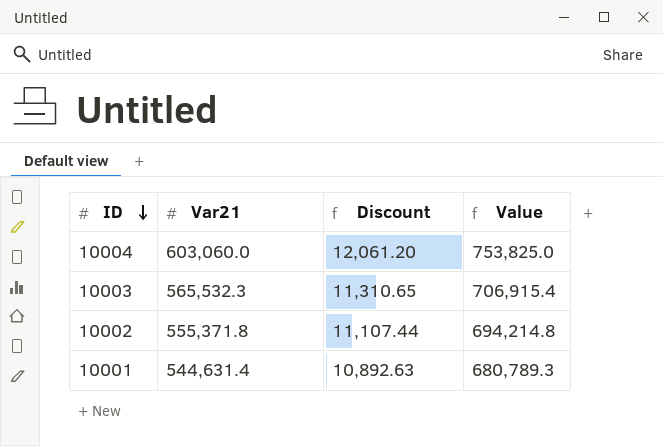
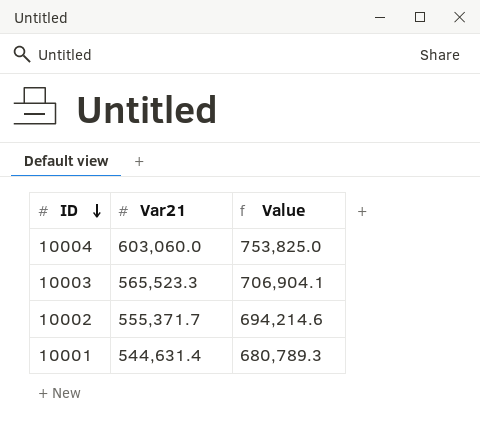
column Discount | formula: [Var21] * 0.02 -> none
10003 | Var21: 565,532.3 -> 565,523.3
10003 | Value: 706,915.4 -> 706,904.1
10002 | Var21: 555,371.8 -> 555,371.7
10002 | Value: 694,214.8 -> 694,214.6

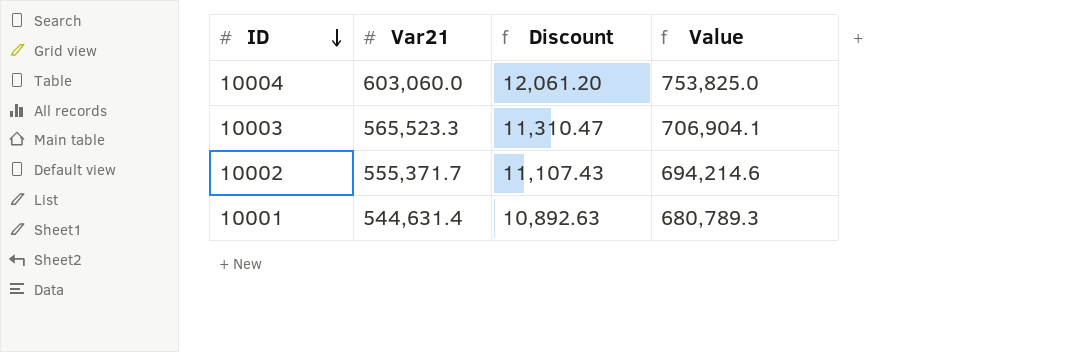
column Discount | formula: none -> [Var21] * 0.02

